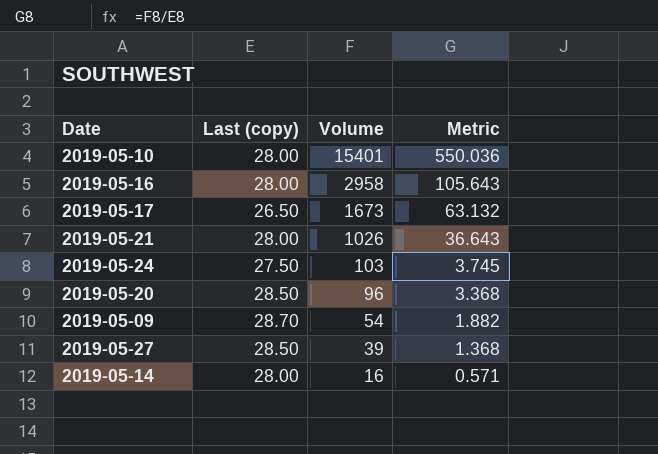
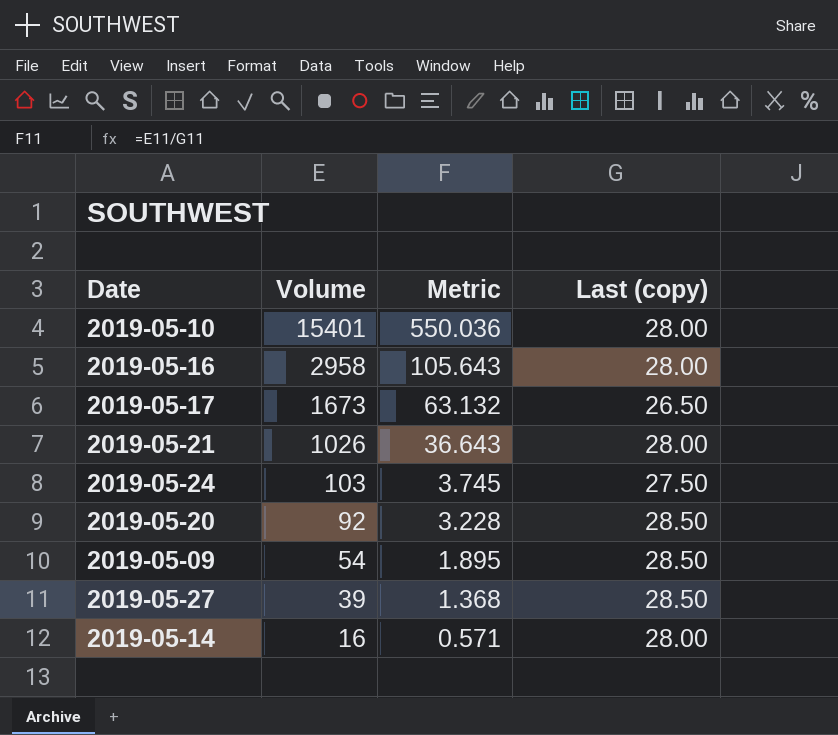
column Last (copy) | position: 2 -> 4
2019-05-20 | Volume: 96 -> 92
2019-05-20 | Metric: 3.368 -> 3.228
2019-05-09 | Metric: 1.882 -> 1.895
2019-05-09 | Last (copy): 28.70 -> 28.50

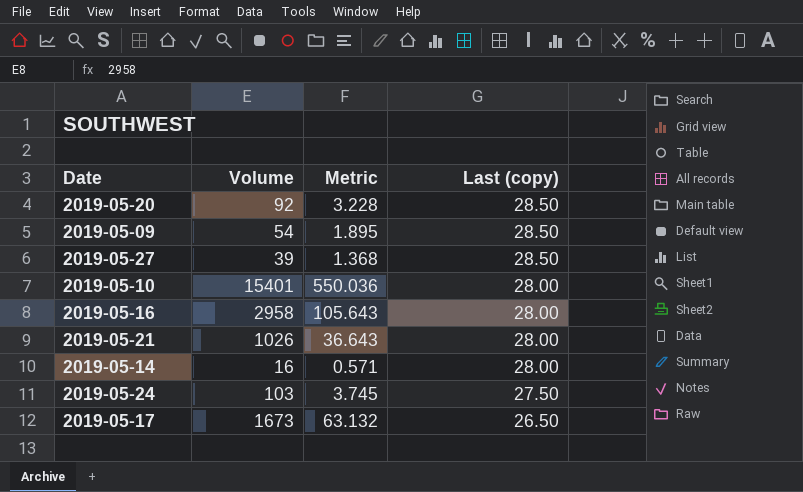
row order: Volume descending -> Last (copy) descending

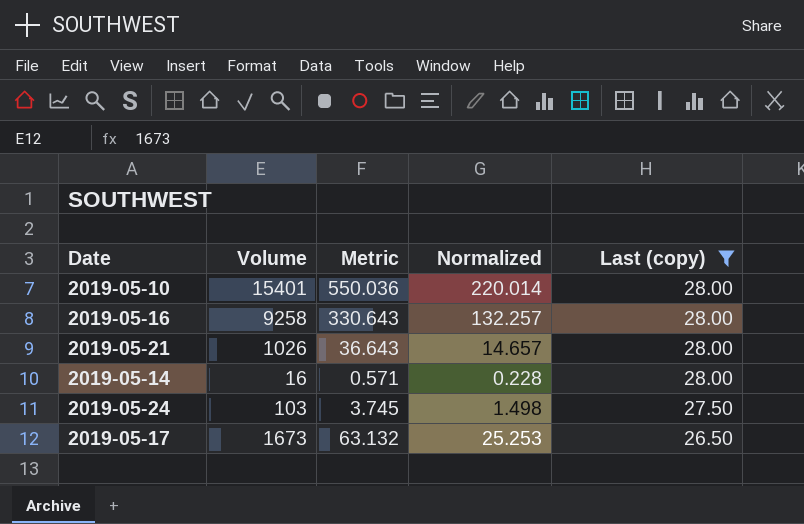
filter: none -> Last (copy) != 28.50
column Normalized | formula: none -> [Metric] * 0.4
2019-05-16 | Volume: 2958 -> 9258
2019-05-16 | Metric: 105.643 -> 330.643

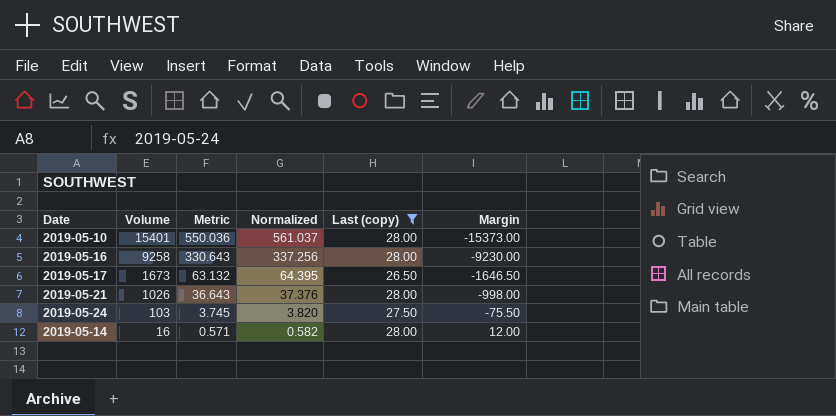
row order: Last (copy) descending -> Volume descending
column Normalized | formula: [Metric] * 0.4 -> [Metric] * 1.02
column Margin | formula: none -> [Last (copy)] - [Volume]

